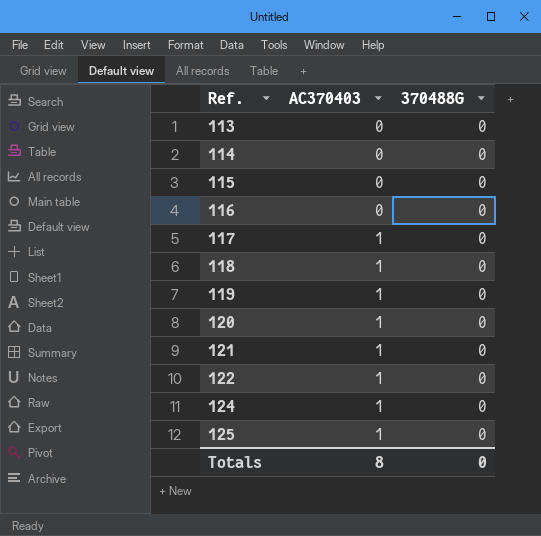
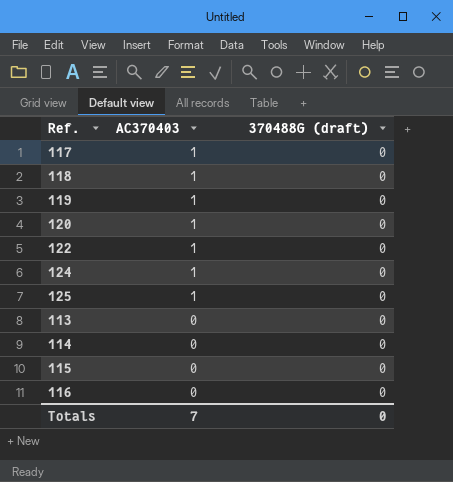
row order: Ref. ascending -> AC370403 descending
column name: 370488G -> 370488G (draft)
row 121: 1 | 0 -> none
Totals | AC370403: 8 -> 7

